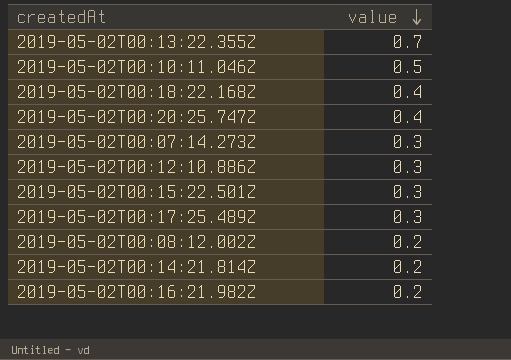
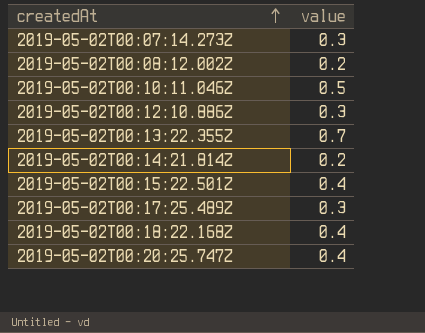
row order: value descending -> createdAt ascending
row 2019-05-02T00:16:21.982Z: 0.2 -> none
2019-05-02T00:15:22.501Z | value: 0.3 -> 0.4

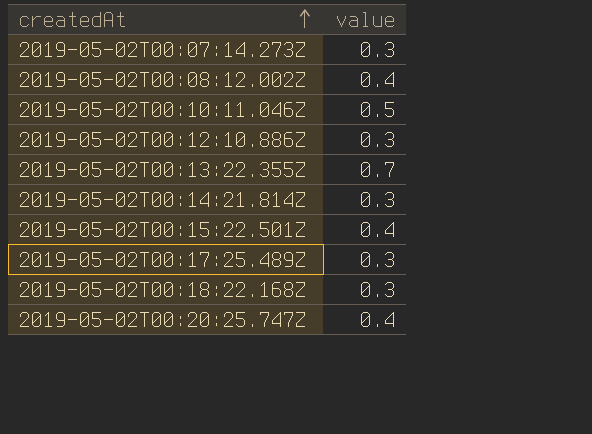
2019-05-02T00:08:12.002Z | value: 0.2 -> 0.4
2019-05-02T00:14:21.814Z | value: 0.2 -> 0.3
2019-05-02T00:18:22.168Z | value: 0.4 -> 0.3

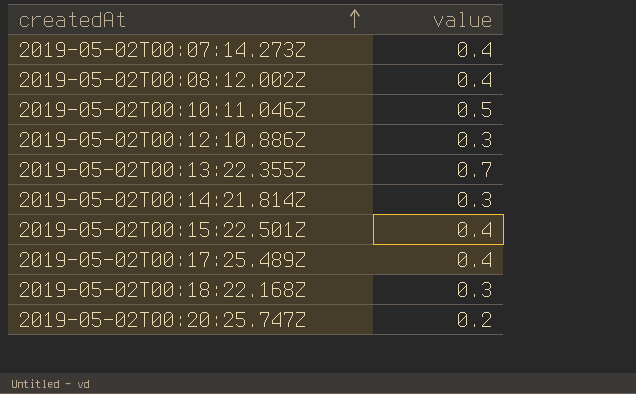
2019-05-02T00:07:14.273Z | value: 0.3 -> 0.4
2019-05-02T00:17:25.489Z | value: 0.3 -> 0.4
2019-05-02T00:20:25.747Z | value: 0.4 -> 0.2

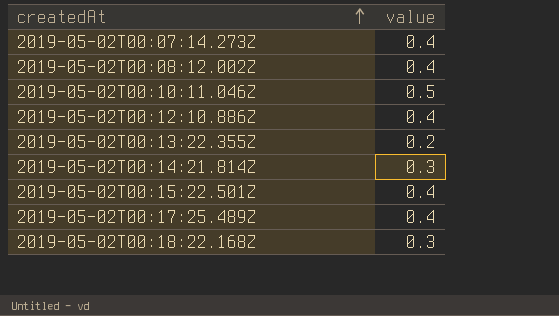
row 2019-05-02T00:20:25.747Z: 0.2 -> none
2019-05-02T00:12:10.886Z | value: 0.3 -> 0.4
2019-05-02T00:13:22.355Z | value: 0.7 -> 0.2

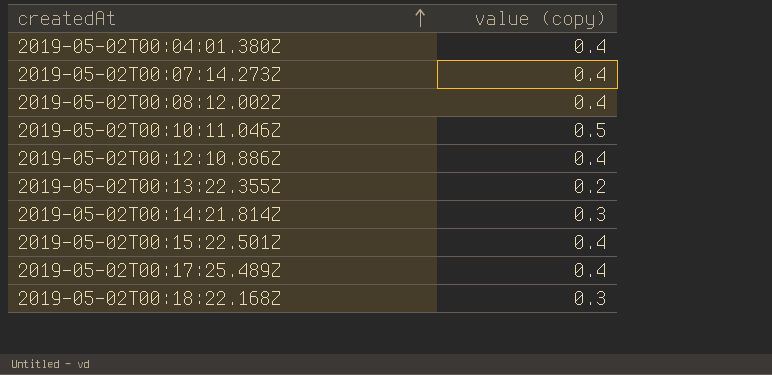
column name: value -> value (copy)
row 2019-05-02T00:04:01.380Z: none -> 0.4

